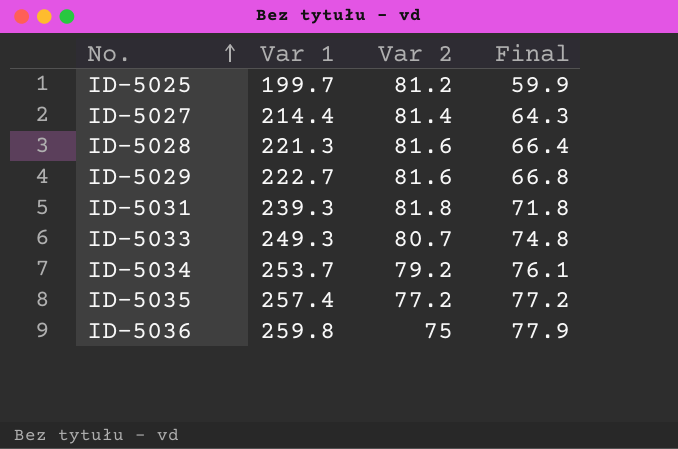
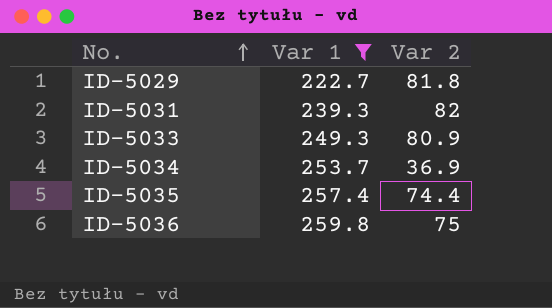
filter: none -> Var 1 >= 222.7
column Final | formula: [Var 1] * 0.3 -> none
ID-5029 | Var 2: 81.6 -> 81.8
ID-5031 | Var 2: 81.8 -> 82
ID-5033 | Var 2: 80.7 -> 80.9
ID-5034 | Var 2: 79.2 -> 36.9
ID-5035 | Var 2: 77.2 -> 74.4

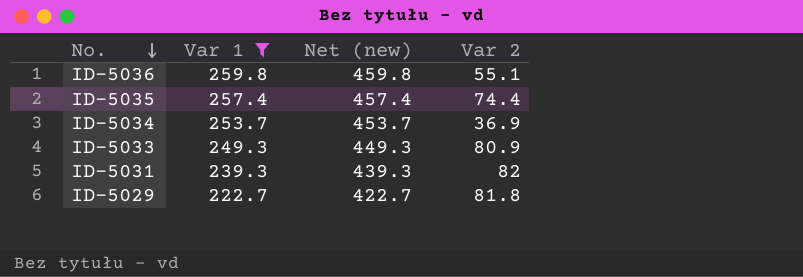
row order: No. ascending -> No. descending
column Net (new) | formula: none -> [Var 1] + 200
ID-5036 | Var 2: 75 -> 55.1

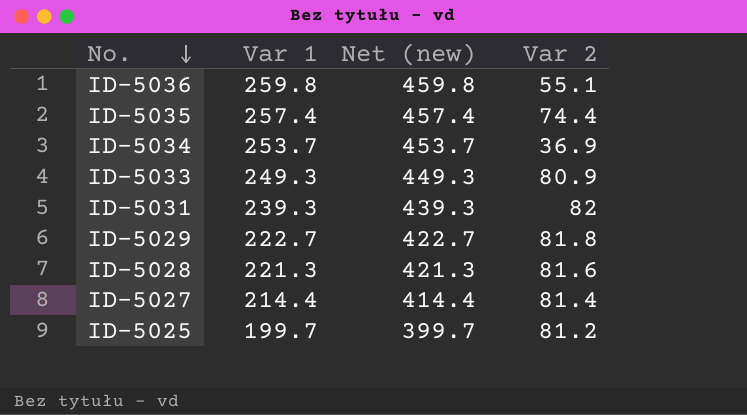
filter: Var 1 >= 222.7 -> none

